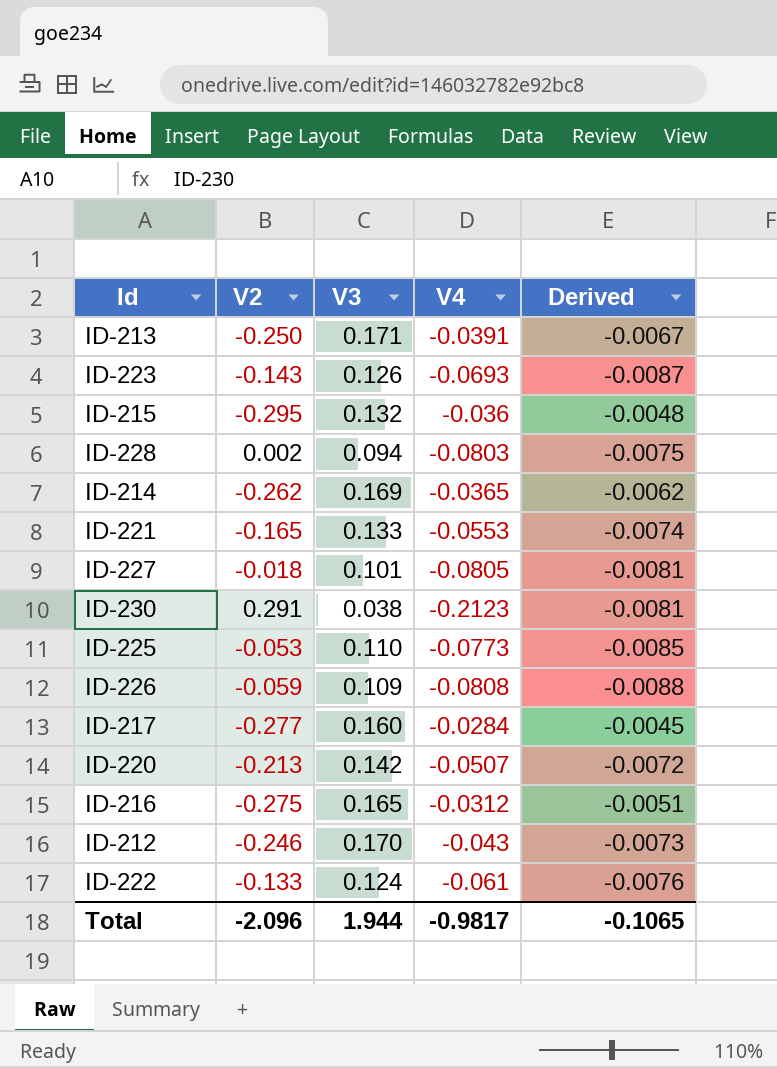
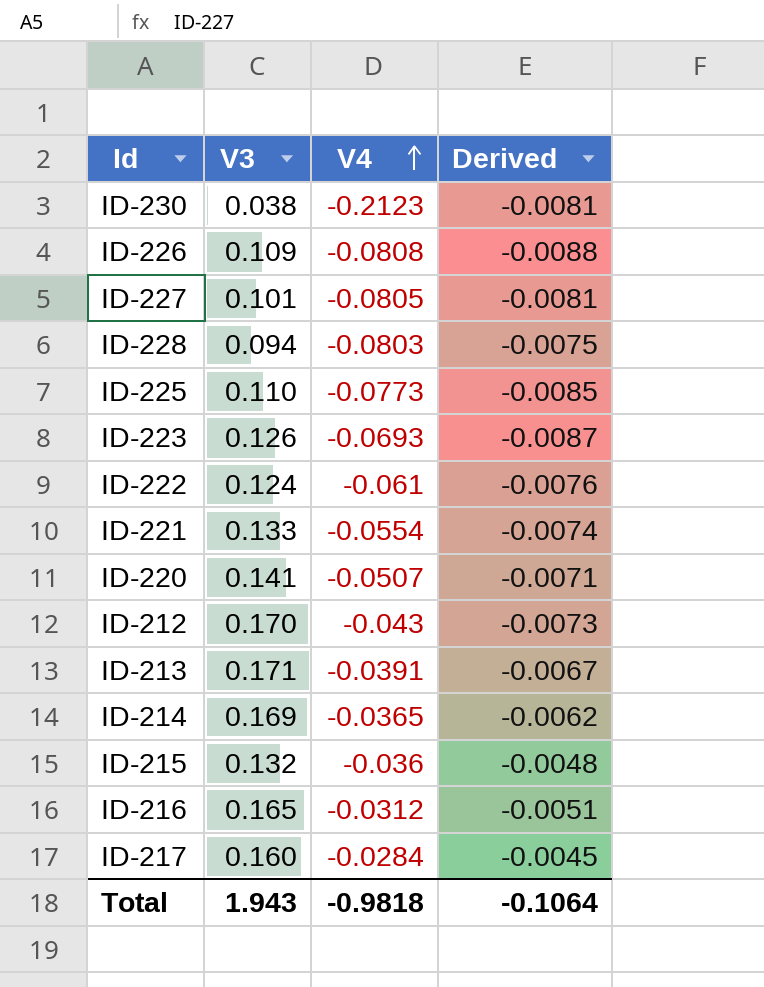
row order: none -> V4 ascending
column V2 | position: 2 -> none
ID-221 | V4: -0.0553 -> -0.0554
ID-220 | V3: 0.142 -> 0.141
ID-220 | Derived: -0.0072 -> -0.0071
Total | V3: 1.944 -> 1.943
Total | V4: -0.9817 -> -0.9818
Total | Derived: -0.1065 -> -0.1064

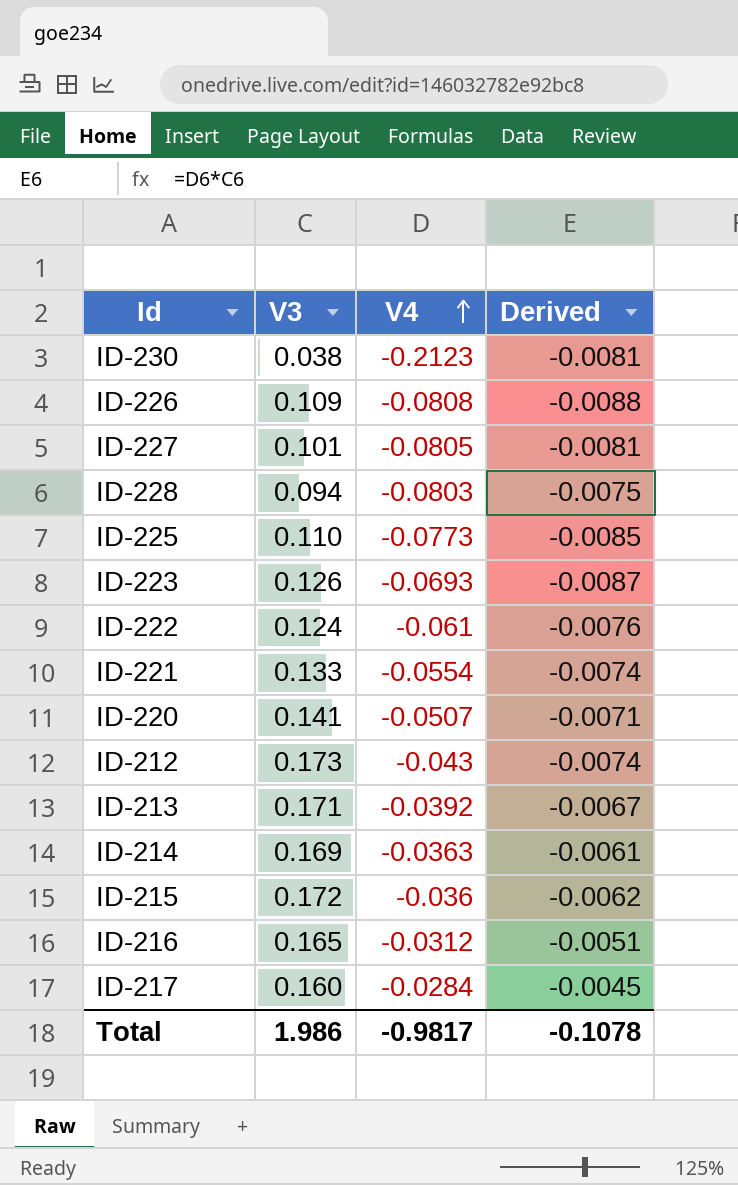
ID-212 | V3: 0.170 -> 0.173
ID-212 | Derived: -0.0073 -> -0.0074
ID-213 | V4: -0.0391 -> -0.0392
ID-214 | V4: -0.0365 -> -0.0363
ID-214 | Derived: -0.0062 -> -0.0061
ID-215 | V3: 0.132 -> 0.172
ID-215 | Derived: -0.0048 -> -0.0062
Total | V3: 1.943 -> 1.986
Total | V4: -0.9818 -> -0.9817
Total | Derived: -0.1064 -> -0.1078

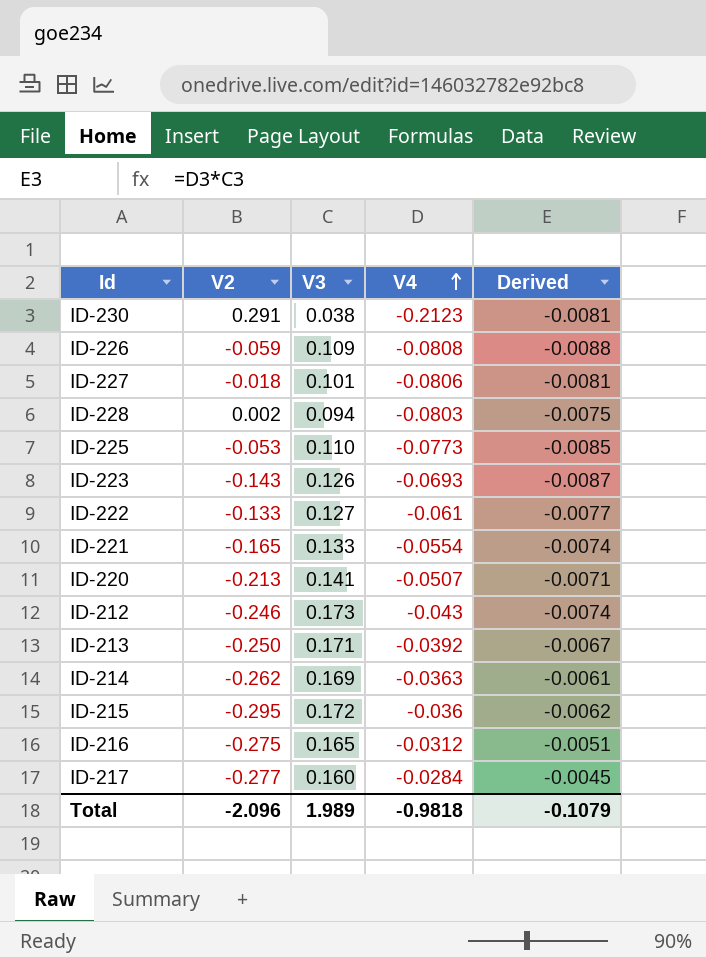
column V2 | position: none -> 2
ID-227 | V4: -0.0805 -> -0.0806
ID-222 | V3: 0.124 -> 0.127
ID-222 | Derived: -0.0076 -> -0.0077
Total | V3: 1.986 -> 1.989
Total | V4: -0.9817 -> -0.9818
Total | Derived: -0.1078 -> -0.1079

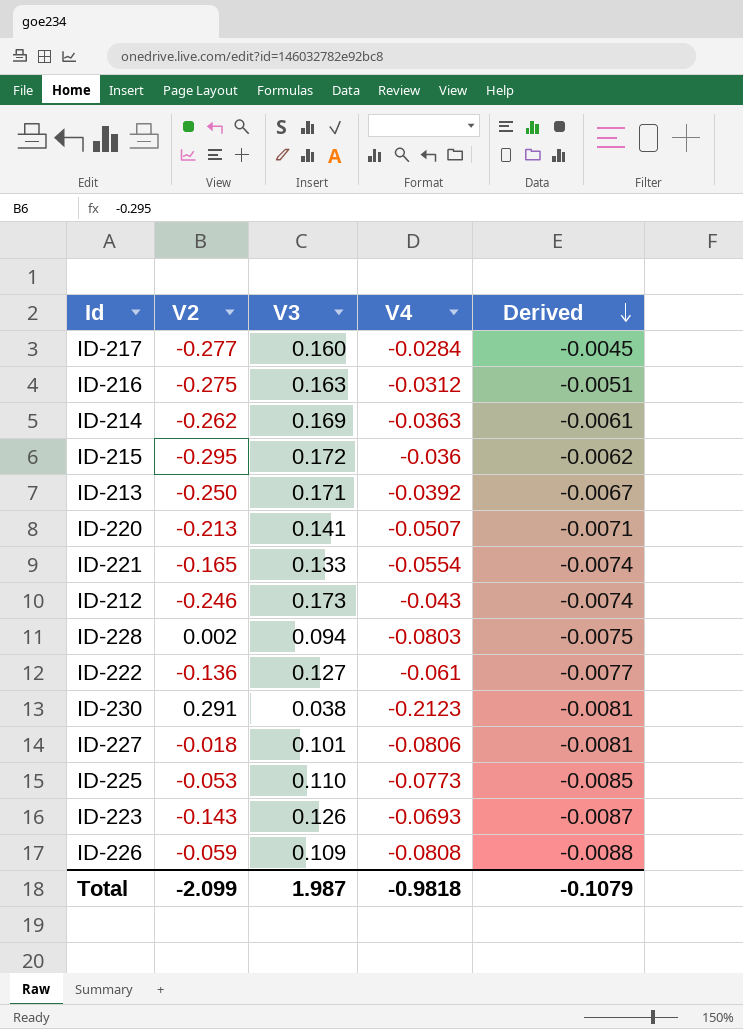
row order: V4 ascending -> Derived descending
ID-216 | V3: 0.165 -> 0.163
ID-222 | V2: -0.133 -> -0.136
Total | V2: -2.096 -> -2.099
Total | V3: 1.989 -> 1.987

